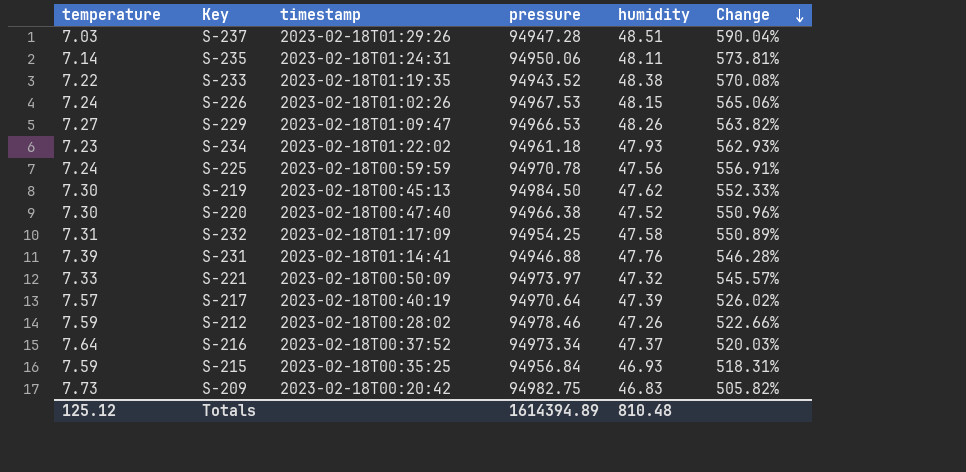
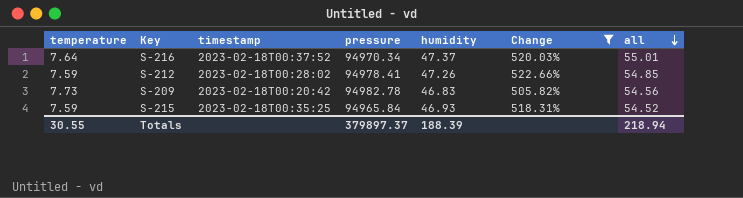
filter: none -> Change <= 522.66%
row order: Change descending -> all descending
column all | formula: none -> [temperature] + [humidity]
S-216 | pressure: 94973.34 -> 94970.34
S-212 | pressure: 94978.46 -> 94978.41
S-209 | pressure: 94982.75 -> 94982.78
S-215 | pressure: 94956.84 -> 94965.84
Totals | temperature: 125.12 -> 30.55
Totals | pressure: 1614394.89 -> 379897.37
Totals | humidity: 810.48 -> 188.39

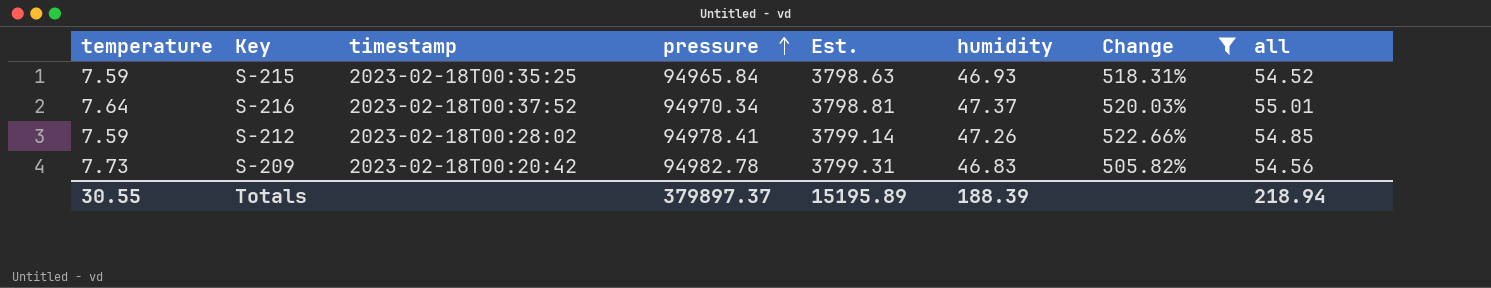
row order: all descending -> pressure ascending
column Est. | formula: none -> [pressure] * 0.04

